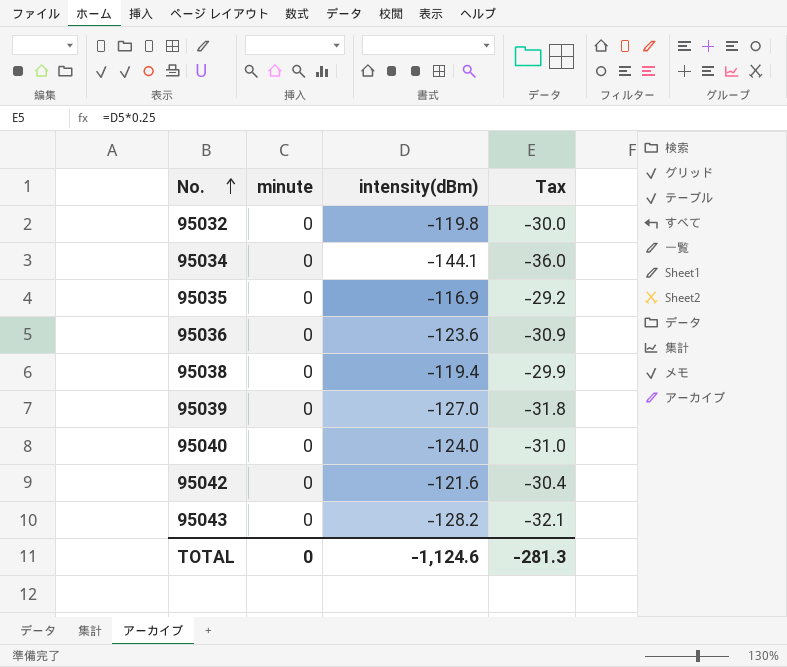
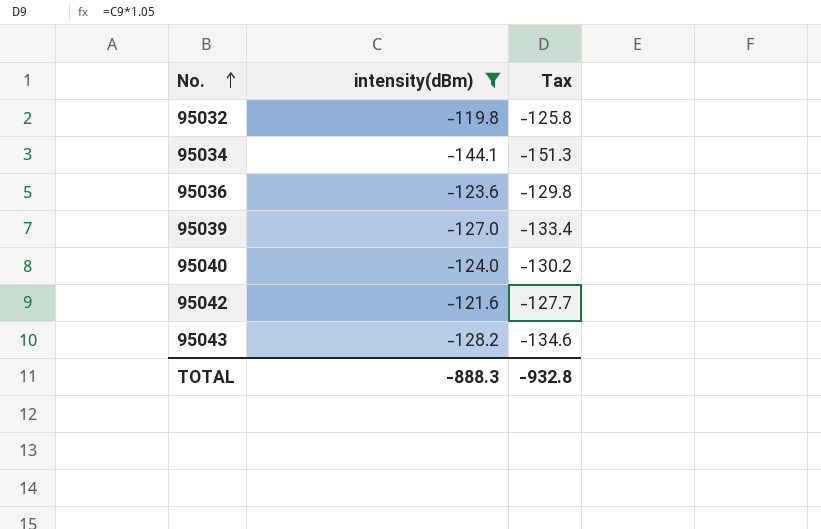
filter: none -> intensity(dBm) <= -119.8
column minute | position: 2 -> none
column Tax | formula: [intensity(dBm)] * 0.25 -> [intensity(dBm)] * 1.05
TOTAL | intensity(dBm): -1,124.6 -> -888.3
TOTAL | Tax: -281.3 -> -932.8

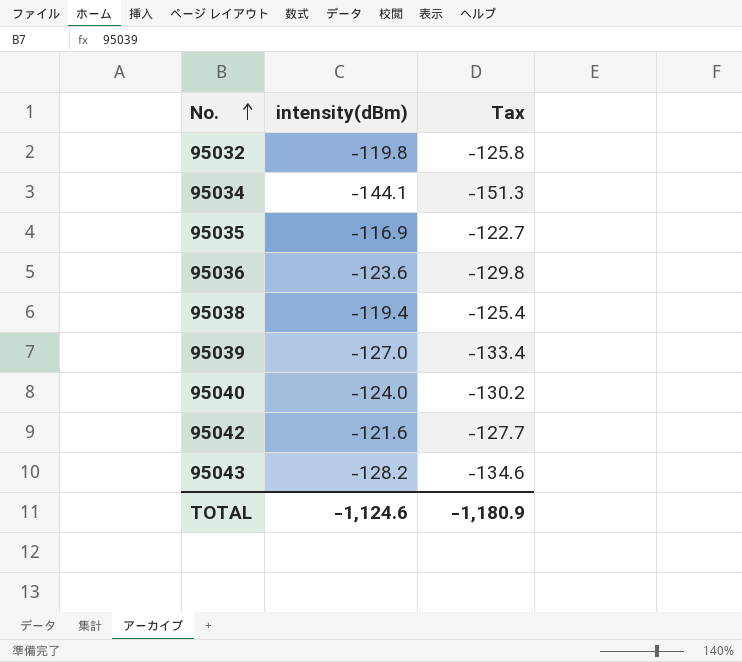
filter: intensity(dBm) <= -119.8 -> none
TOTAL | intensity(dBm): -888.3 -> -1,124.6
TOTAL | Tax: -932.8 -> -1,180.9

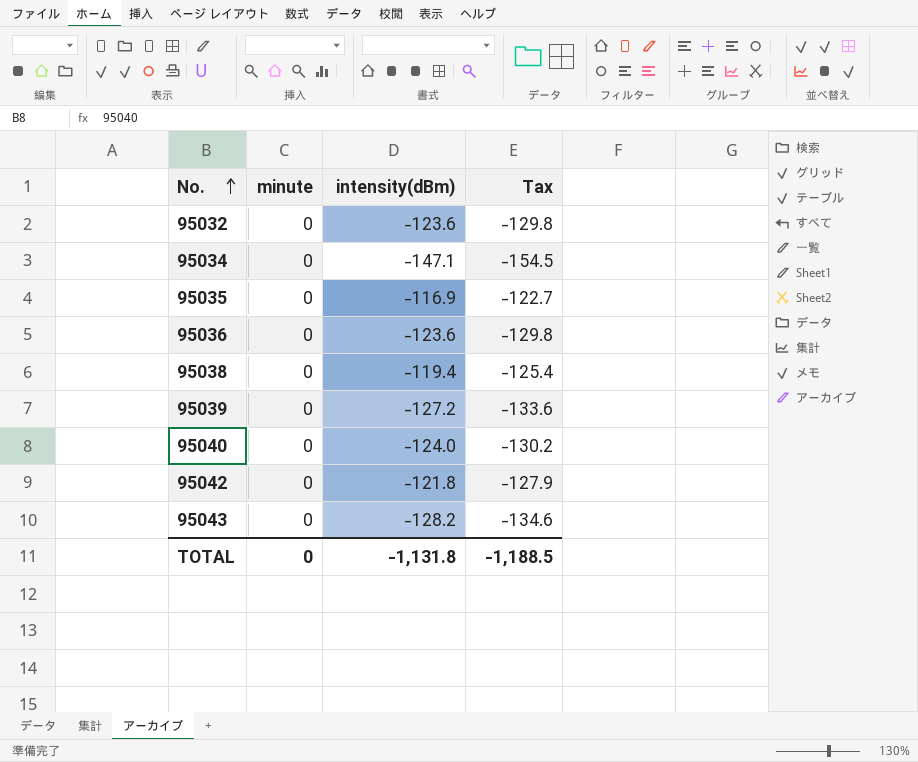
column minute | position: none -> 2
95032 | intensity(dBm): -119.8 -> -123.6
95032 | Tax: -125.8 -> -129.8
95034 | intensity(dBm): -144.1 -> -147.1
95034 | Tax: -151.3 -> -154.5
95039 | intensity(dBm): -127.0 -> -127.2
95039 | Tax: -133.4 -> -133.6
95042 | intensity(dBm): -121.6 -> -121.8
95042 | Tax: -127.7 -> -127.9
TOTAL | intensity(dBm): -1,124.6 -> -1,131.8
TOTAL | Tax: -1,180.9 -> -1,188.5

